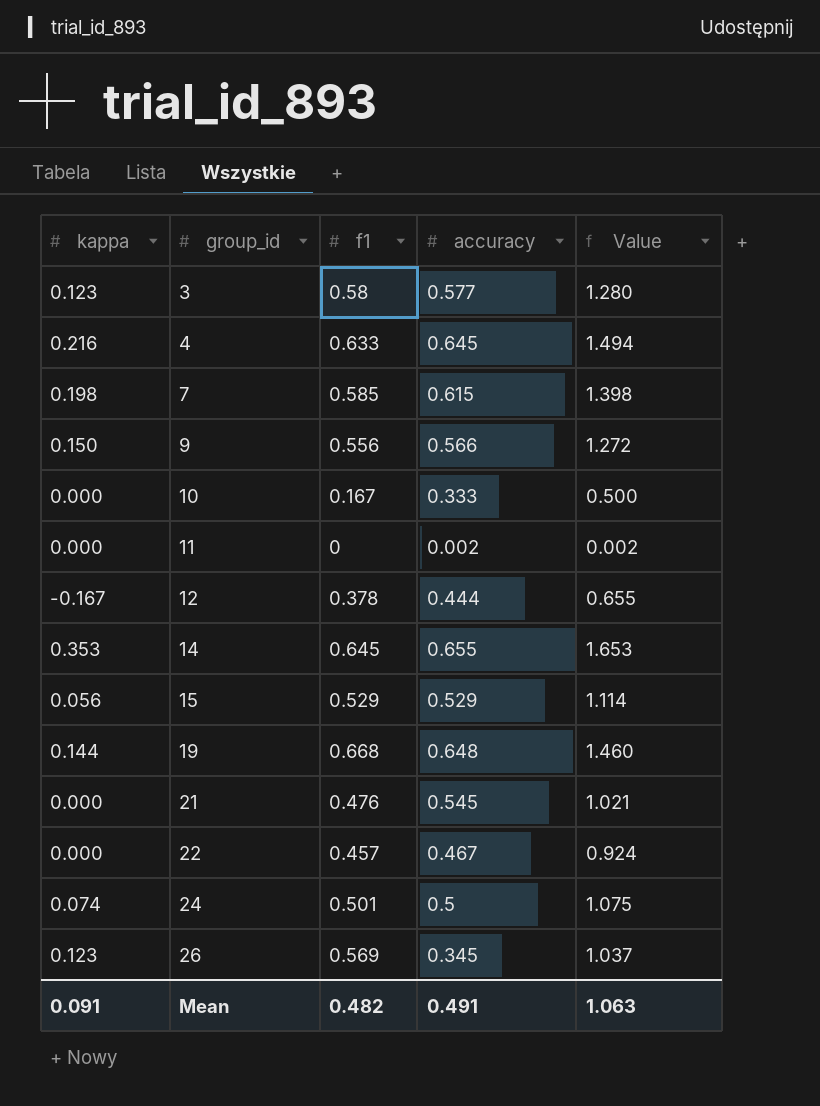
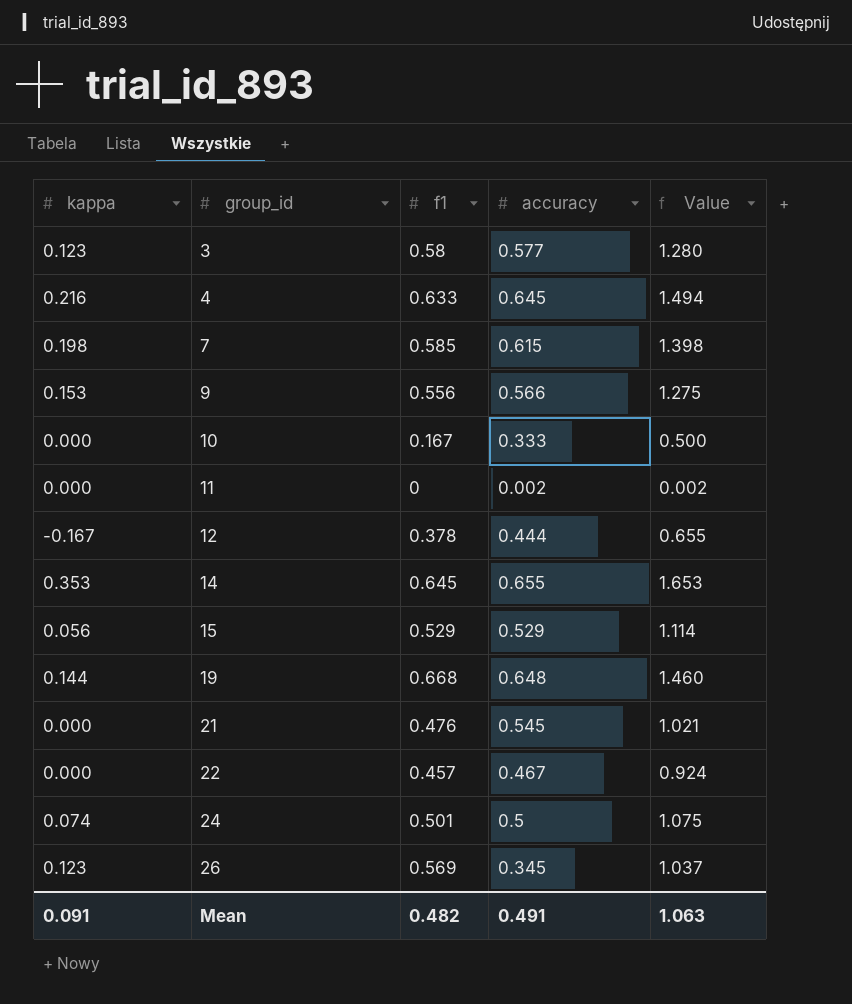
9 | kappa: 0.150 -> 0.153
9 | Value: 1.272 -> 1.275

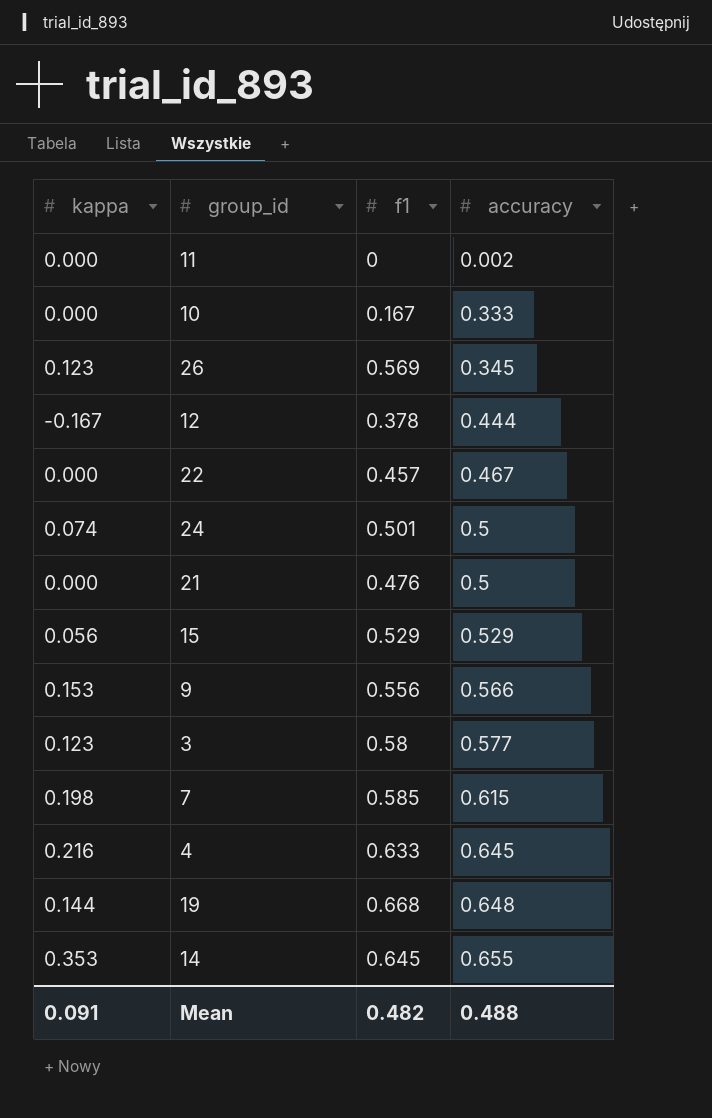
row order: group_id ascending -> accuracy ascending
column Value | formula: [kappa] + [f1] + [accuracy] -> none
21 | accuracy: 0.545 -> 0.5
Mean | accuracy: 0.491 -> 0.488

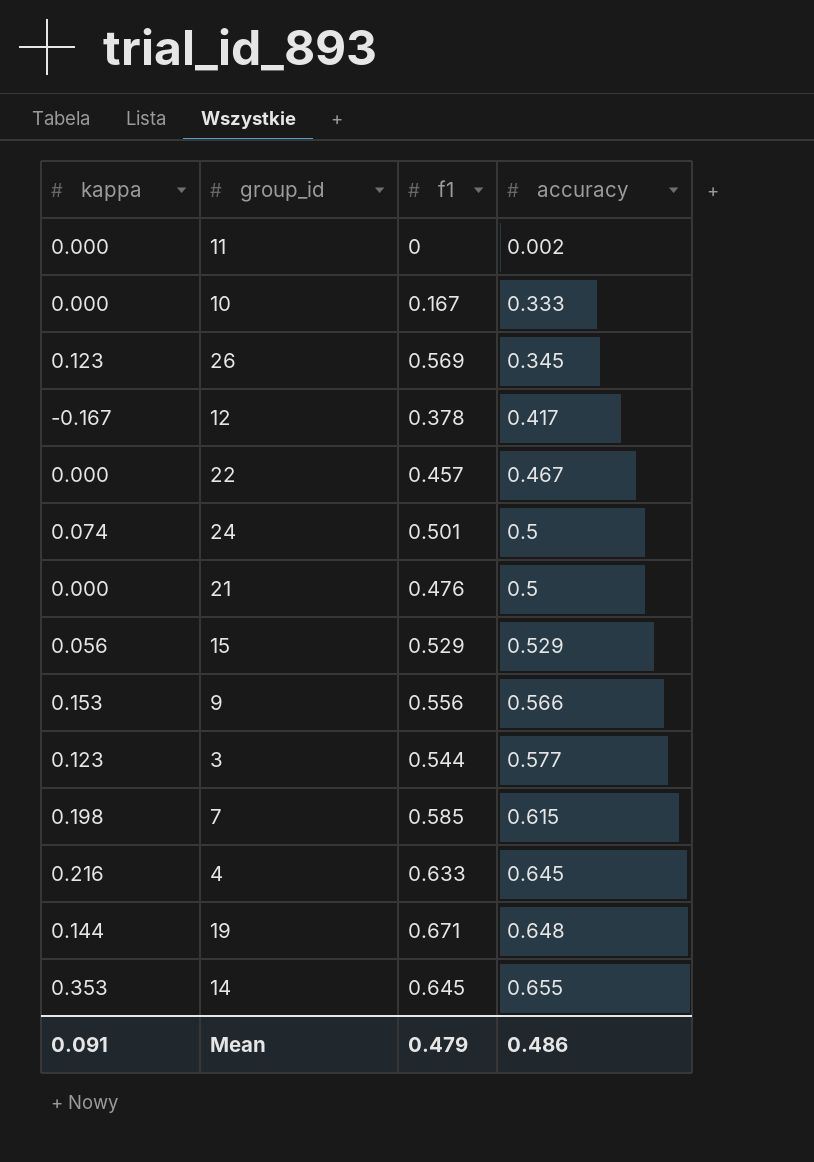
12 | accuracy: 0.444 -> 0.417
3 | f1: 0.58 -> 0.544
19 | f1: 0.668 -> 0.671
Mean | f1: 0.482 -> 0.479
Mean | accuracy: 0.488 -> 0.486

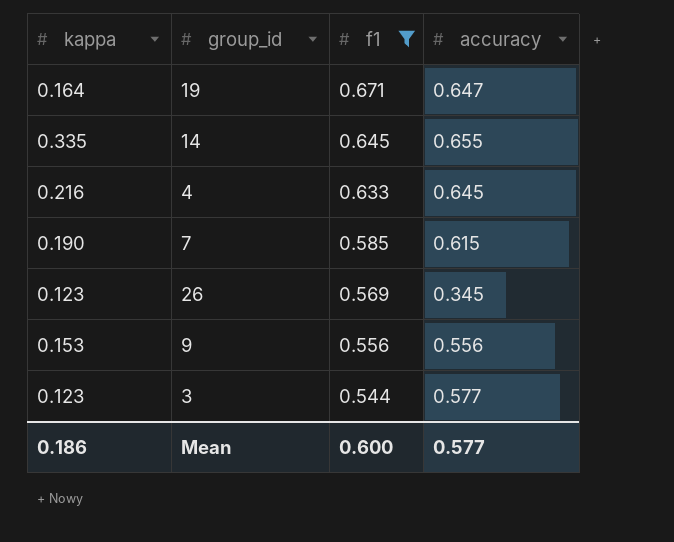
filter: none -> f1 >= 0.544
row order: accuracy ascending -> f1 descending
19 | kappa: 0.144 -> 0.164
19 | accuracy: 0.648 -> 0.647
14 | kappa: 0.353 -> 0.335
7 | kappa: 0.198 -> 0.190
9 | accuracy: 0.566 -> 0.556
Mean | kappa: 0.091 -> 0.186
Mean | f1: 0.479 -> 0.600
Mean | accuracy: 0.486 -> 0.577

